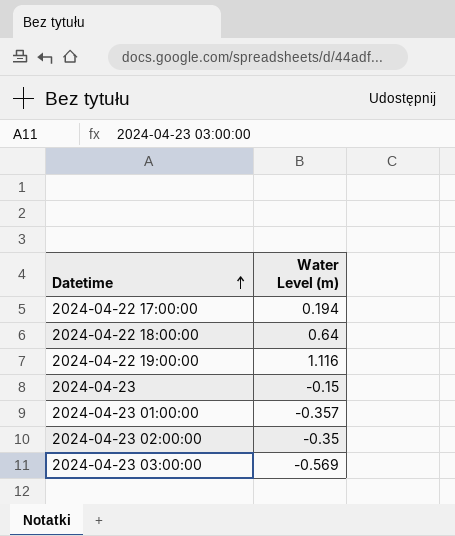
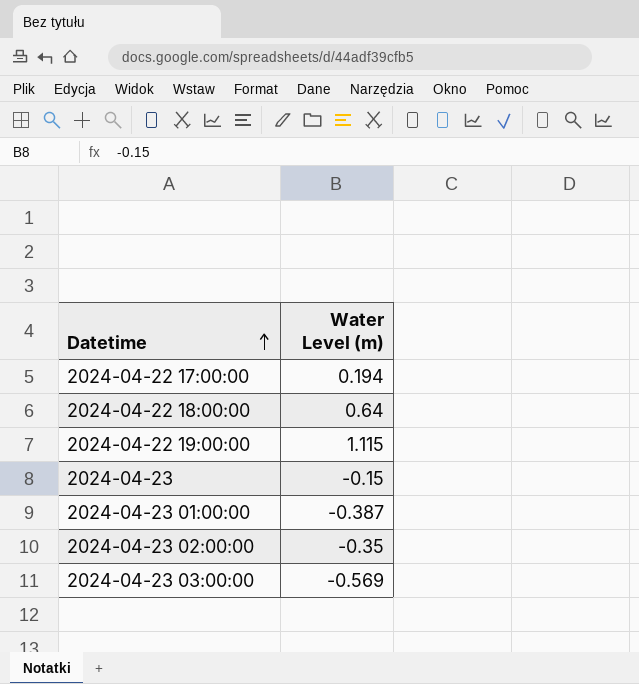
2024-04-22 19:00:00 | Water Level (m): 1.116 -> 1.115
2024-04-23 01:00:00 | Water Level (m): -0.357 -> -0.387

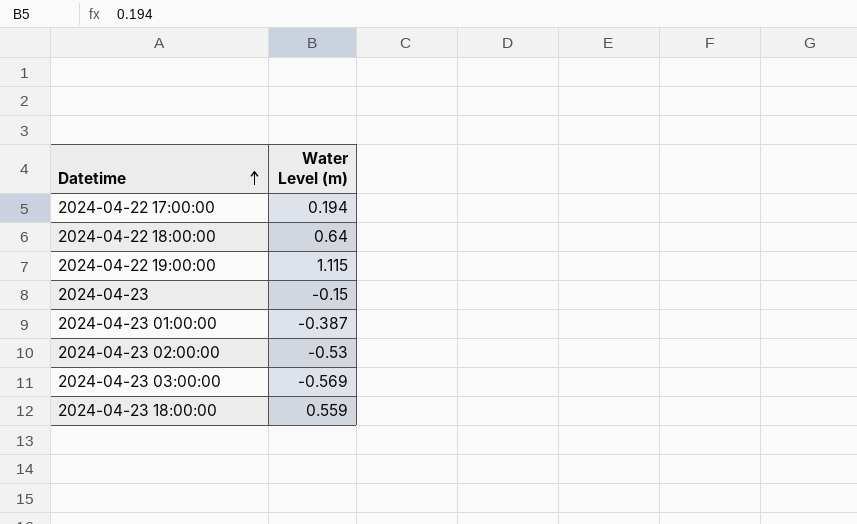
2024-04-23 02:00:00 | Water Level (m): -0.35 -> -0.53
row 2024-04-23 18:00:00: none -> 0.559

